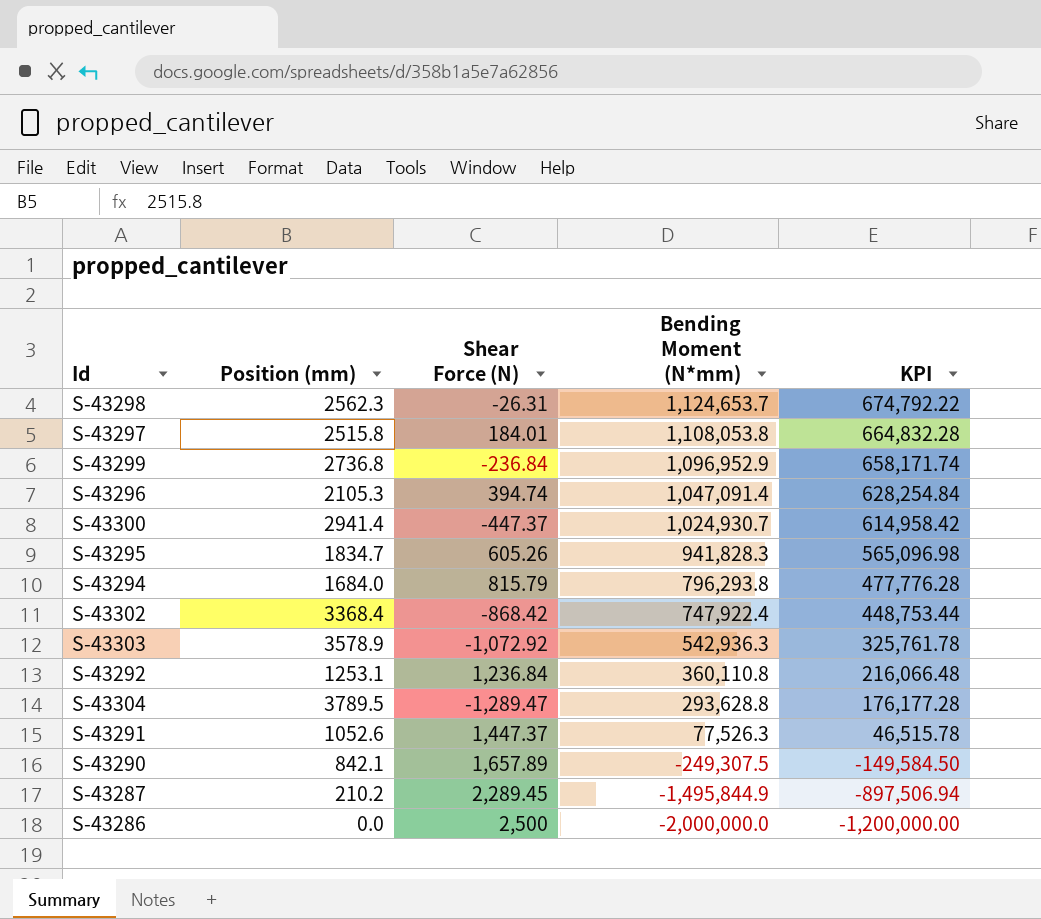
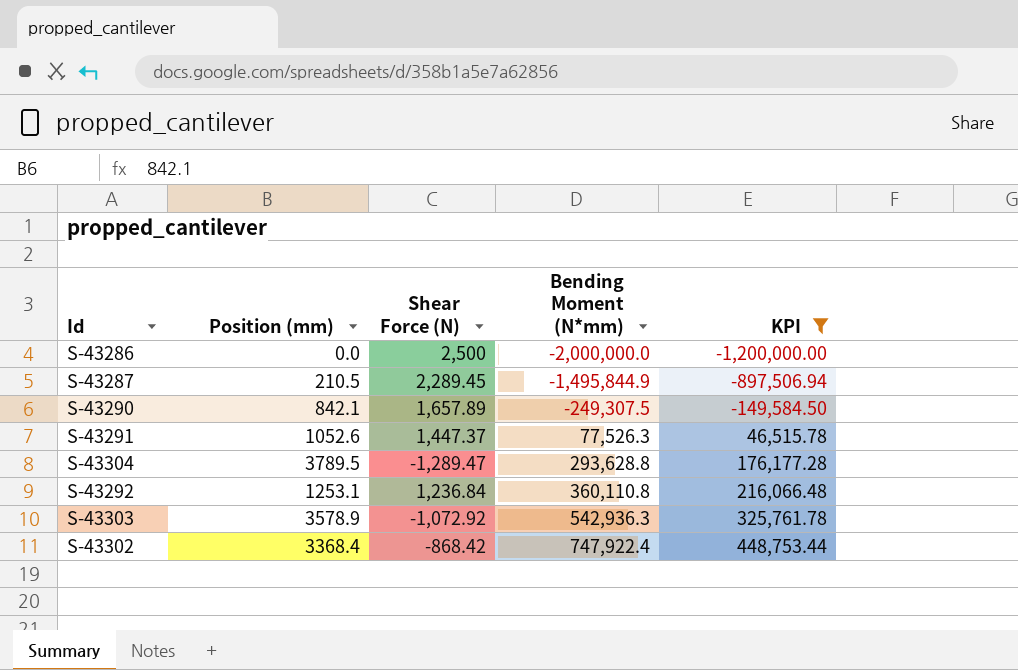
filter: none -> KPI <= 448,753.44
row order: Bending Moment (N*mm) descending -> Bending Moment (N*mm) ascending
S-43287 | Position (mm): 210.2 -> 210.5

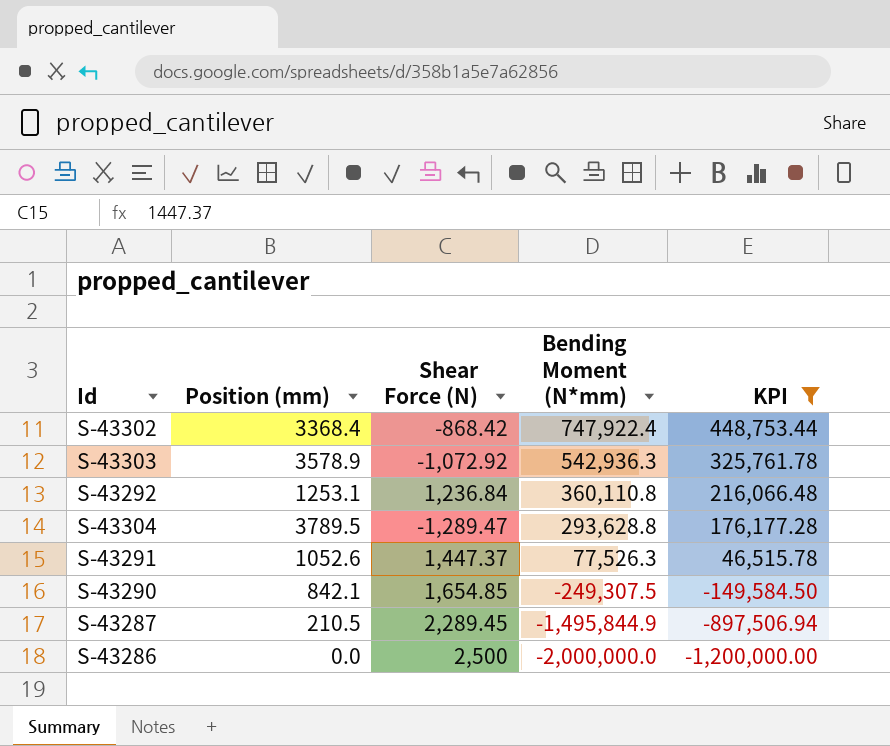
row order: Bending Moment (N*mm) ascending -> Bending Moment (N*mm) descending
S-43290 | Shear Force (N): 1,657.89 -> 1,654.85

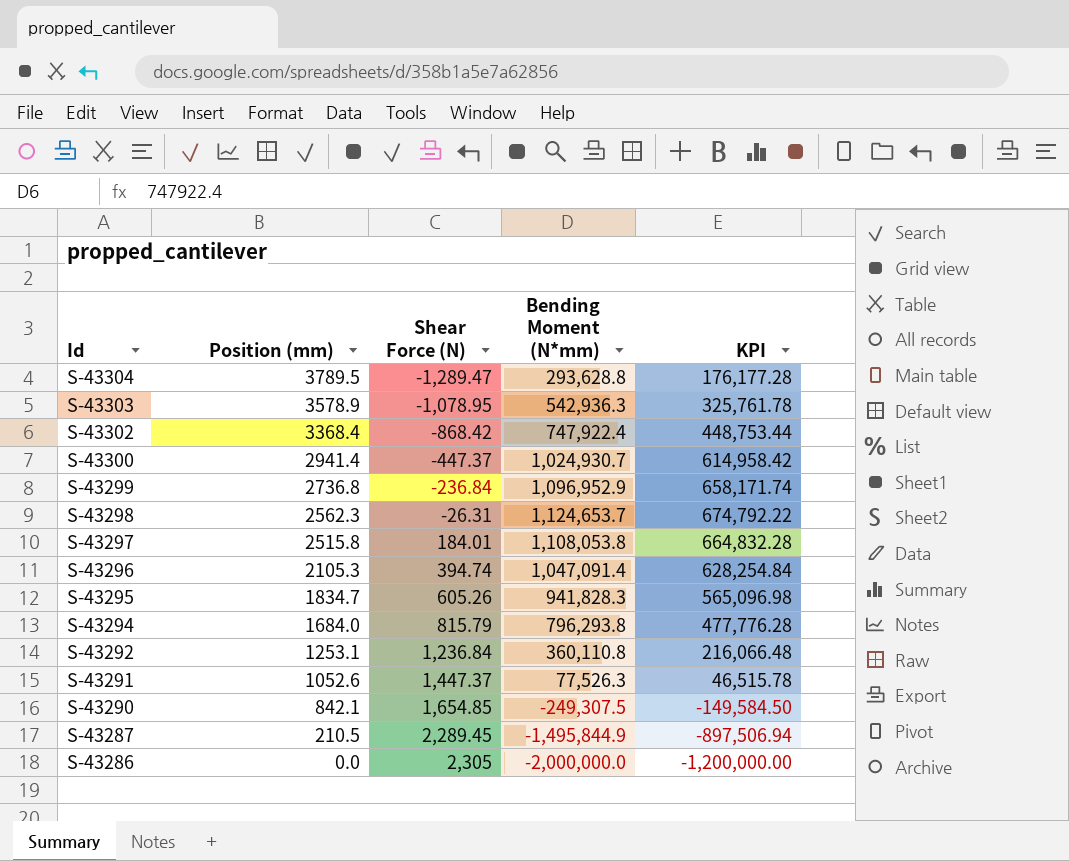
filter: KPI <= 448,753.44 -> none
row order: Bending Moment (N*mm) descending -> Id descending
S-43303 | Shear Force (N): -1,072.92 -> -1,078.95
S-43286 | Shear Force (N): 2,500 -> 2,305

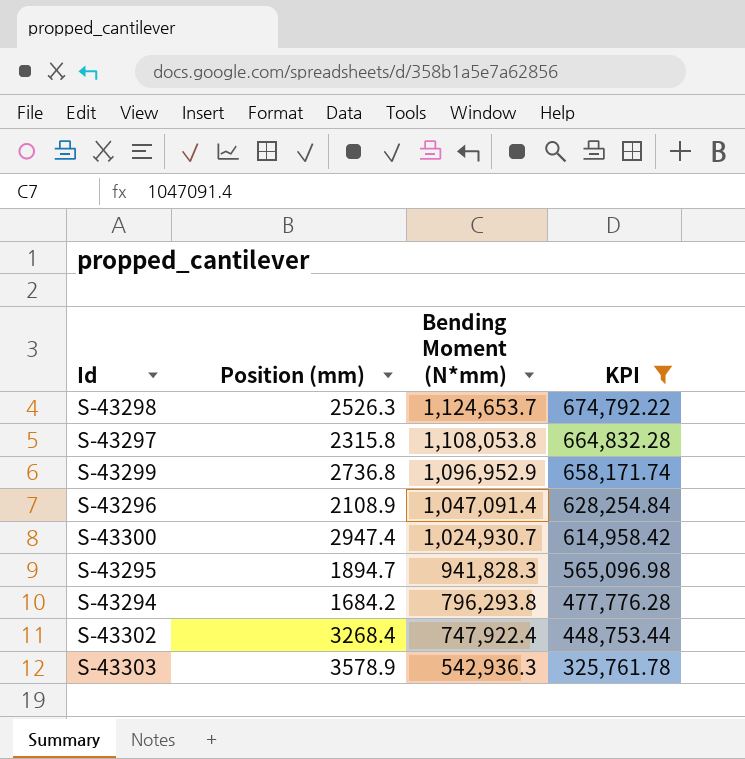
filter: none -> KPI >= 325,761.78
row order: Id descending -> Bending Moment (N*mm) descending
column Shear Force (N) | position: 3 -> none
S-43298 | Position (mm): 2562.3 -> 2526.3
S-43297 | Position (mm): 2515.8 -> 2315.8
S-43296 | Position (mm): 2105.3 -> 2108.9
S-43300 | Position (mm): 2941.4 -> 2947.4
S-43295 | Position (mm): 1834.7 -> 1894.7
S-43294 | Position (mm): 1684.0 -> 1684.2
S-43302 | Position (mm): 3368.4 -> 3268.4

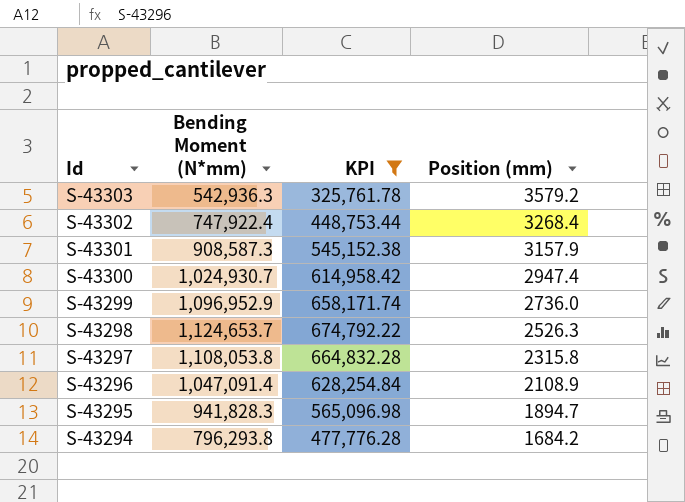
row order: Bending Moment (N*mm) descending -> Id descending
column Position (mm) | position: 2 -> 4
S-43303 | Position (mm): 3578.9 -> 3579.2
row S-43301: none -> 908,587.3 | 545,152.38 | 3157.9
S-43299 | Position (mm): 2736.8 -> 2736.0

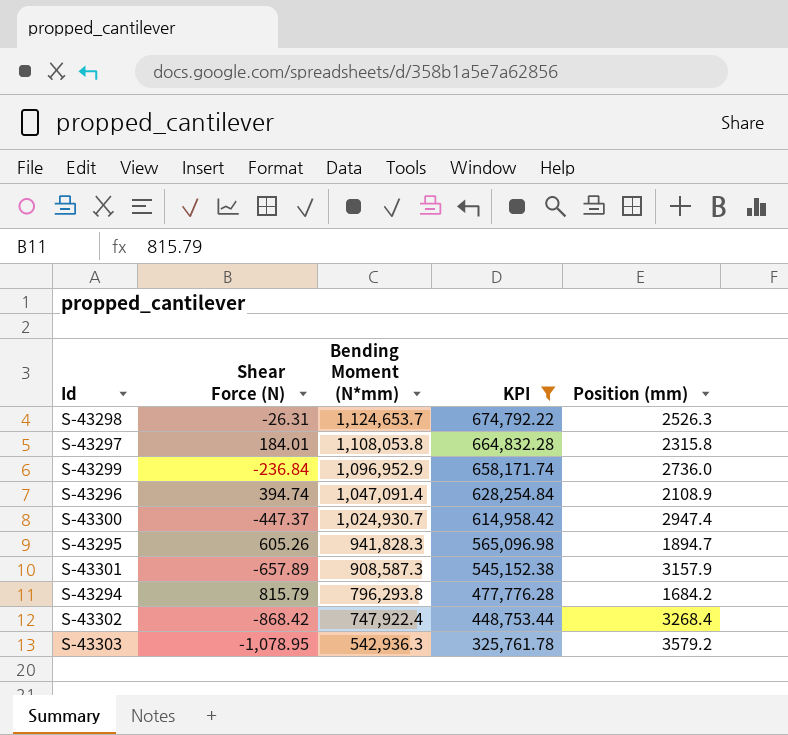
row order: Id descending -> Bending Moment (N*mm) descending
column Shear Force (N) | position: none -> 2

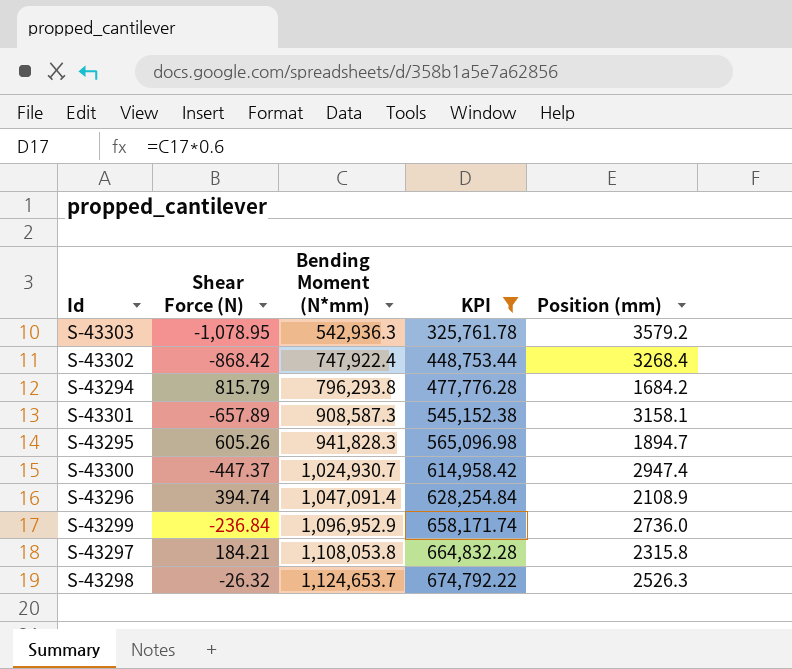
row order: Bending Moment (N*mm) descending -> Bending Moment (N*mm) ascending
S-43301 | Position (mm): 3157.9 -> 3158.1
S-43297 | Shear Force (N): 184.01 -> 184.21
S-43298 | Shear Force (N): -26.31 -> -26.32

